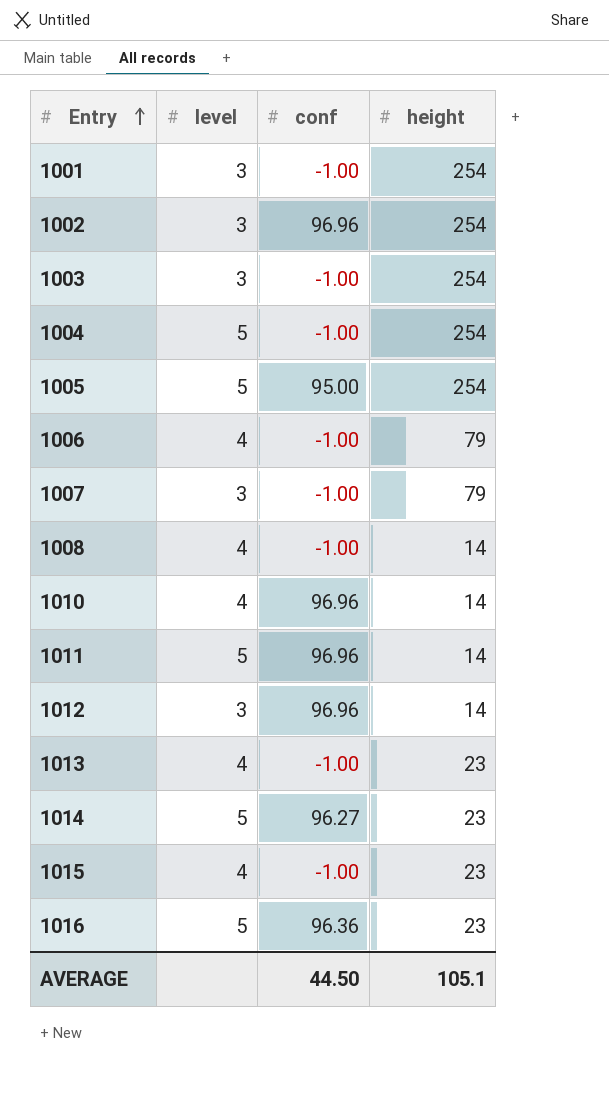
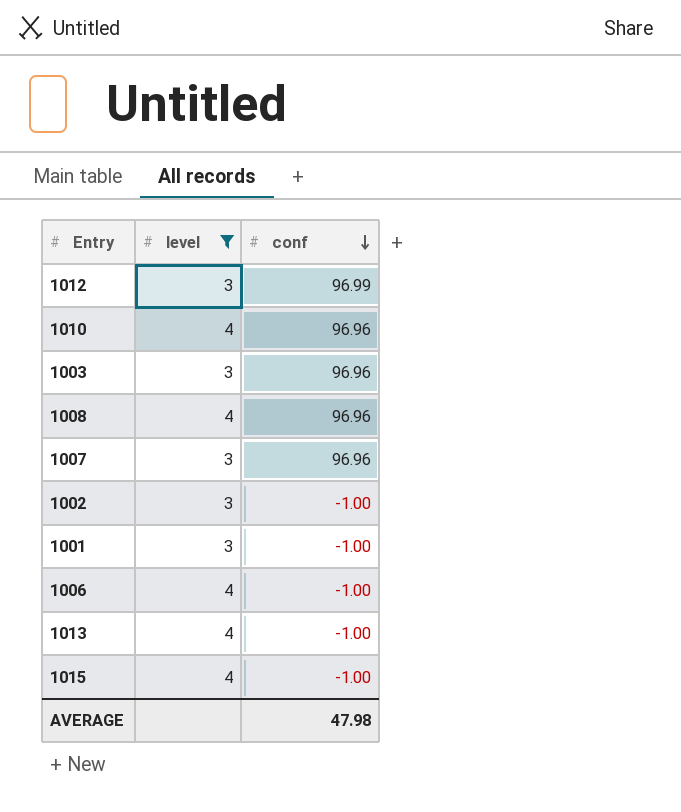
filter: none -> level != 5
row order: Entry ascending -> conf descending
column height | position: 4 -> none
1012 | conf: 96.96 -> 96.99
1003 | conf: -1.00 -> 96.96
1008 | conf: -1.00 -> 96.96
1007 | conf: -1.00 -> 96.96
1002 | conf: 96.96 -> -1.00
AVERAGE | conf: 44.50 -> 47.98

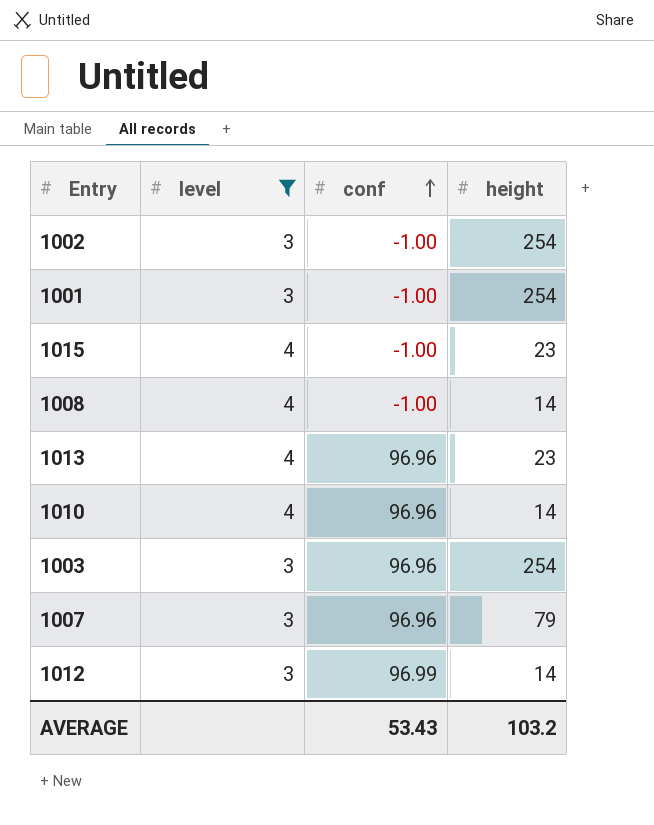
row order: conf descending -> conf ascending
column height | position: none -> 4
row 1006: 4 | -1.00 -> none
1008 | conf: 96.96 -> -1.00
1013 | conf: -1.00 -> 96.96
AVERAGE | conf: 47.98 -> 53.43

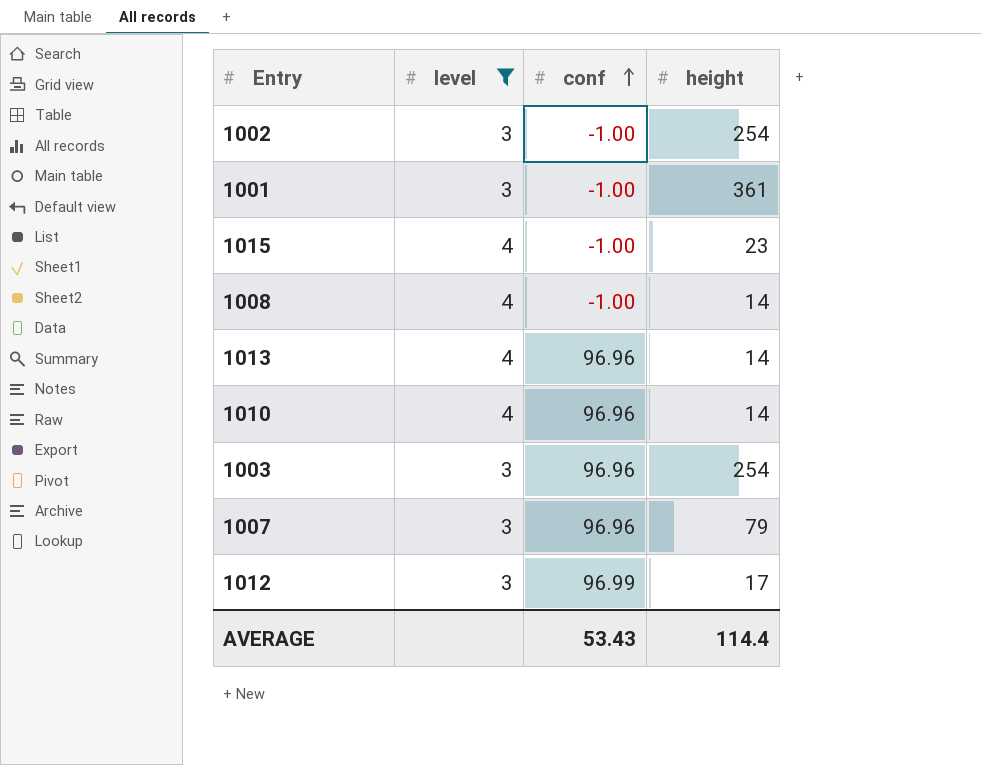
1001 | height: 254 -> 361
1013 | height: 23 -> 14
1012 | height: 14 -> 17
AVERAGE | height: 103.2 -> 114.4

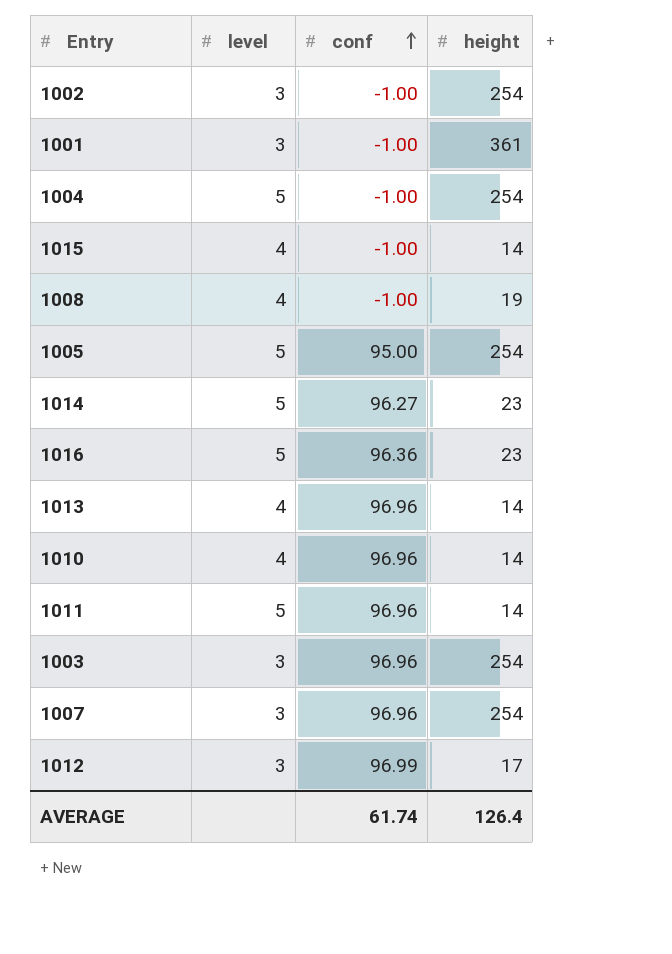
filter: level != 5 -> none
1015 | height: 23 -> 14
1008 | height: 14 -> 19
1007 | height: 79 -> 254
AVERAGE | conf: 53.43 -> 61.74
AVERAGE | height: 114.4 -> 126.4

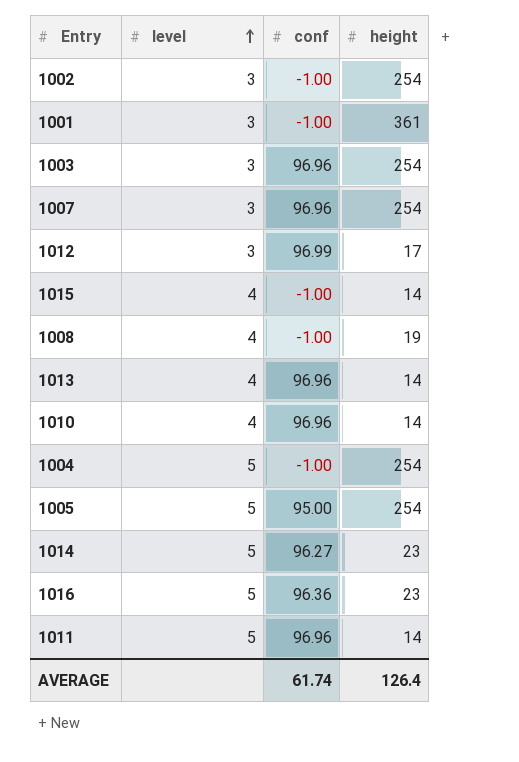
row order: conf ascending -> level ascending

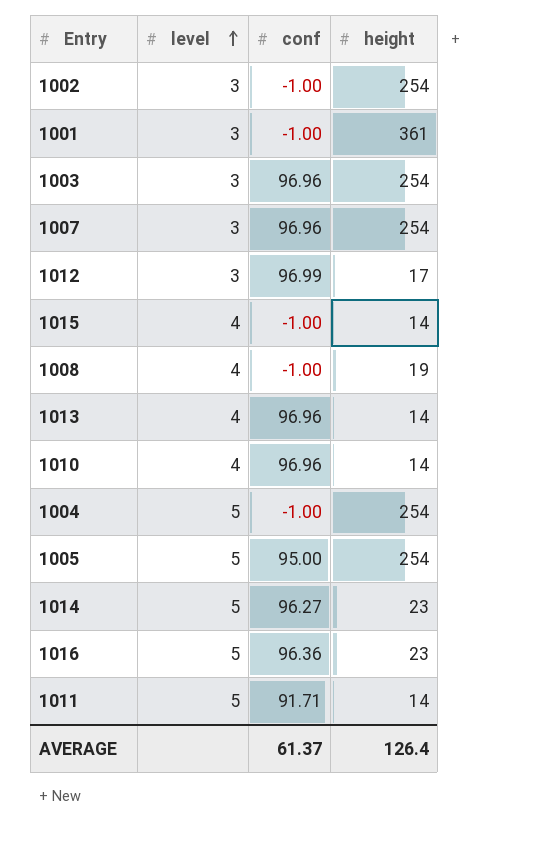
1011 | conf: 96.96 -> 91.71
AVERAGE | conf: 61.74 -> 61.37

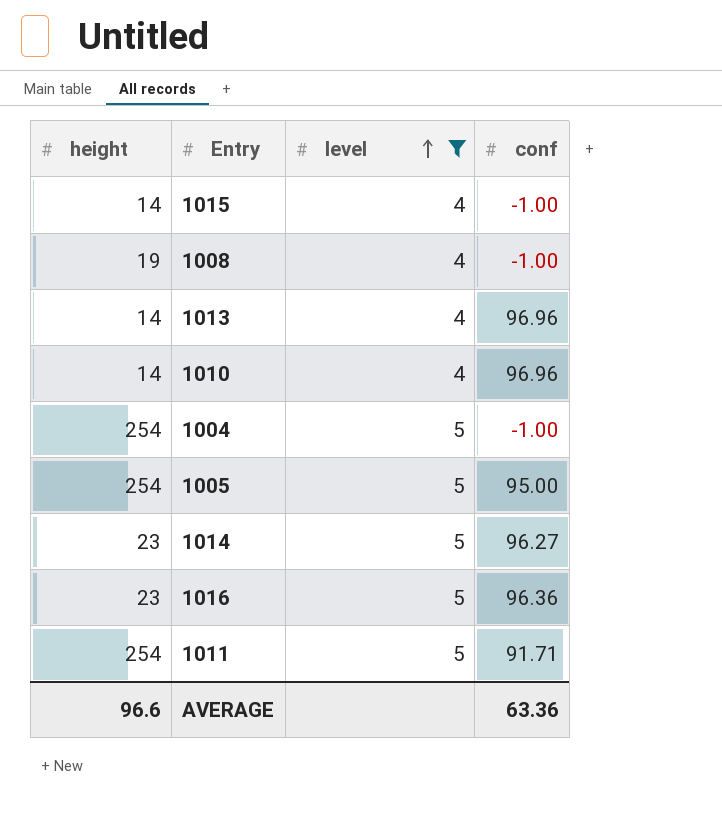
filter: none -> level != 3
column height | position: 4 -> 1
1011 | height: 14 -> 254
AVERAGE | height: 126.4 -> 96.6
AVERAGE | conf: 61.37 -> 63.36

